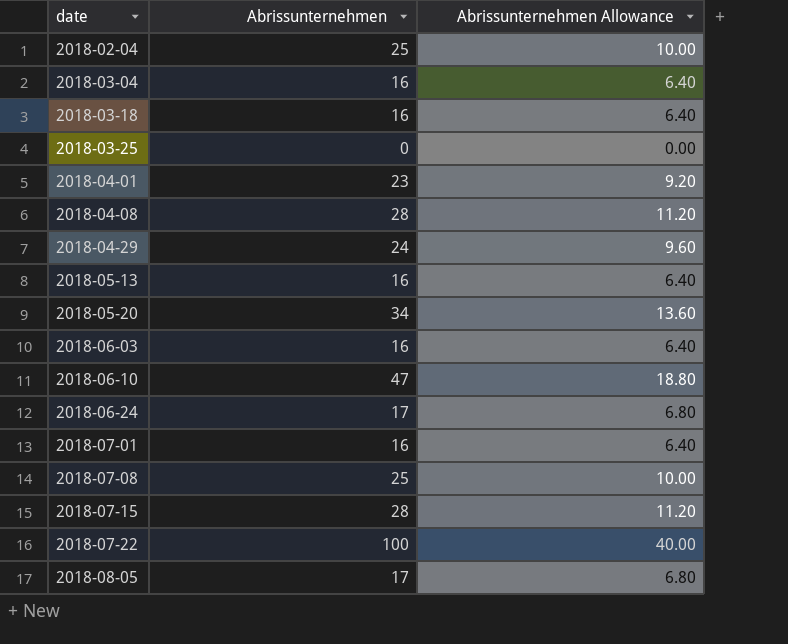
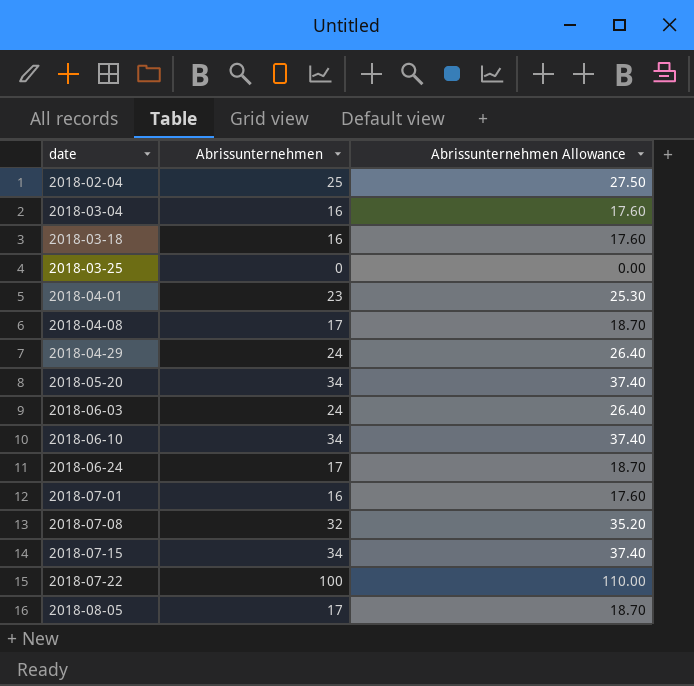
column Abrissunternehmen Allowance | formula: [Abrissunternehmen] * 0.4 -> [Abrissunternehmen] * 1.1
row 2018-05-13: 16 | 6.40 -> none
2018-04-08 | Abrissunternehmen: 28 -> 17
2018-06-03 | Abrissunternehmen: 16 -> 24
2018-06-10 | Abrissunternehmen: 47 -> 34
2018-07-08 | Abrissunternehmen: 25 -> 32
2018-07-15 | Abrissunternehmen: 28 -> 34

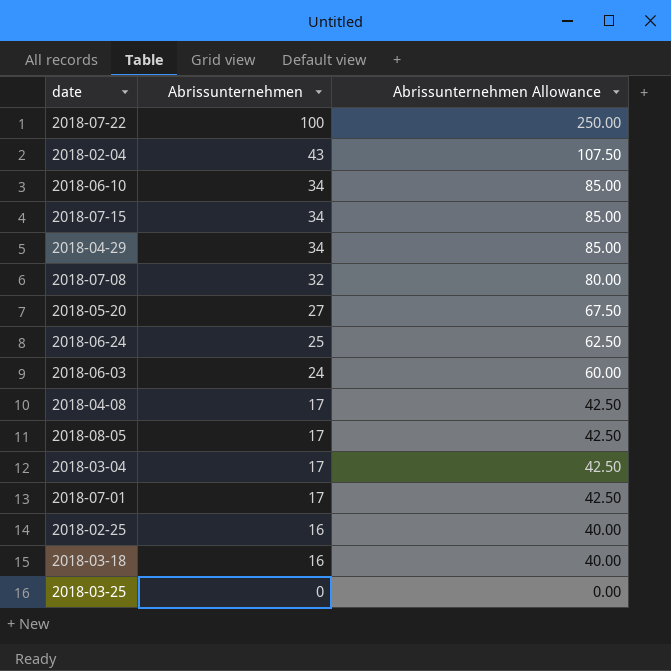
row order: date ascending -> Abrissunternehmen descending
column Abrissunternehmen Allowance | formula: [Abrissunternehmen] * 1.1 -> [Abrissunternehmen] * 2.5
row 2018-04-01: 23 | 25.30 -> none
2018-02-04 | Abrissunternehmen: 25 -> 43
2018-04-29 | Abrissunternehmen: 24 -> 34
2018-05-20 | Abrissunternehmen: 34 -> 27
2018-06-24 | Abrissunternehmen: 17 -> 25
2018-03-04 | Abrissunternehmen: 16 -> 17
2018-07-01 | Abrissunternehmen: 16 -> 17
row 2018-02-25: none -> 16 | 40.00

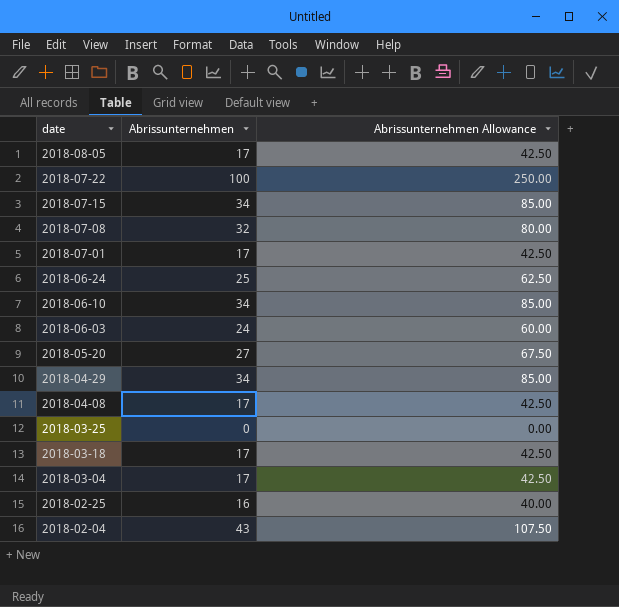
row order: Abrissunternehmen descending -> date descending
2018-03-18 | Abrissunternehmen: 16 -> 17
2018-03-18 | Abrissunternehmen Allowance: 40.00 -> 42.50

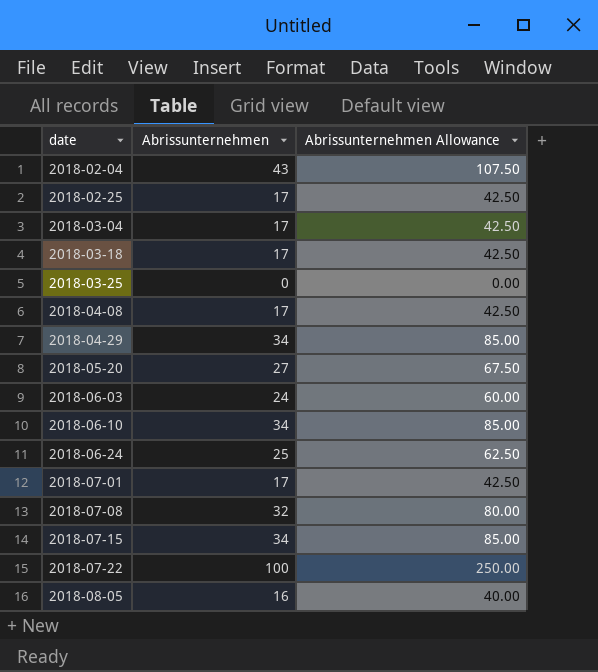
row order: date descending -> date ascending
2018-02-25 | Abrissunternehmen: 16 -> 17
2018-02-25 | Abrissunternehmen Allowance: 40.00 -> 42.50
2018-08-05 | Abrissunternehmen: 17 -> 16
2018-08-05 | Abrissunternehmen Allowance: 42.50 -> 40.00

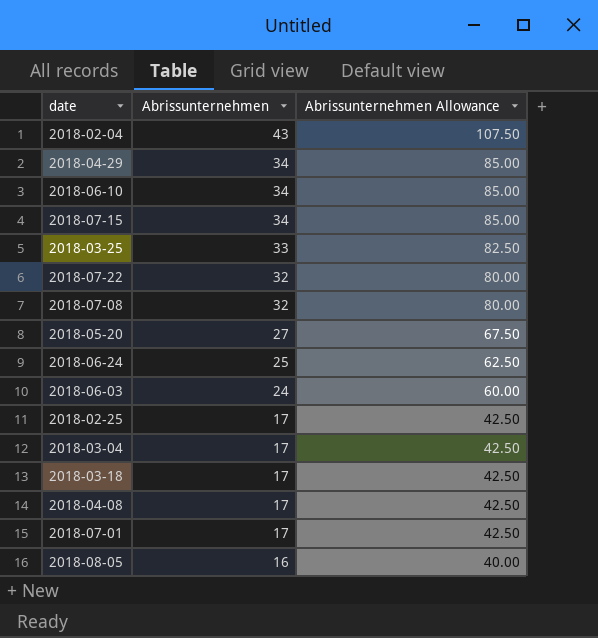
row order: date ascending -> Abrissunternehmen descending
2018-03-25 | Abrissunternehmen: 0 -> 33
2018-03-25 | Abrissunternehmen Allowance: 0.00 -> 82.50
2018-07-22 | Abrissunternehmen: 100 -> 32
2018-07-22 | Abrissunternehmen Allowance: 250.00 -> 80.00

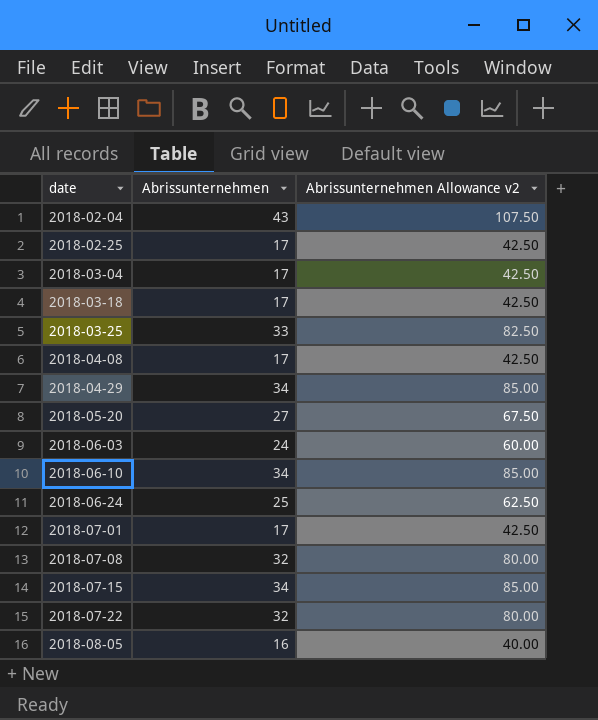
row order: Abrissunternehmen descending -> date ascending
column name: Abrissunternehmen Allowance -> Abrissunternehmen Allowance v2

